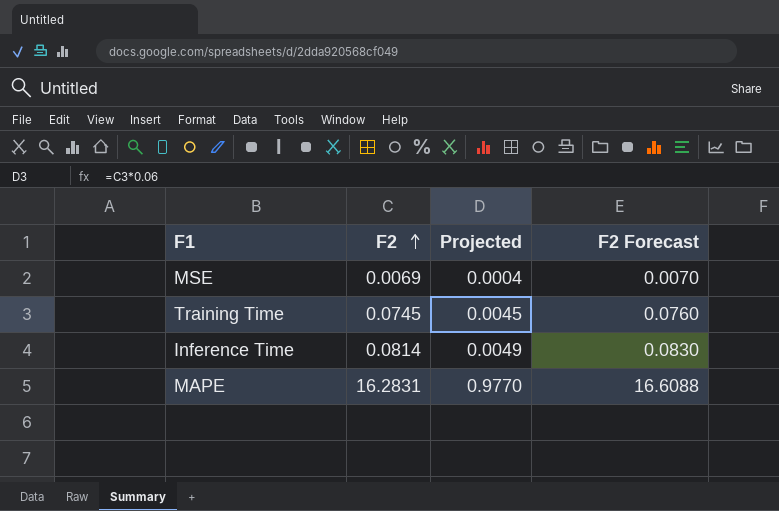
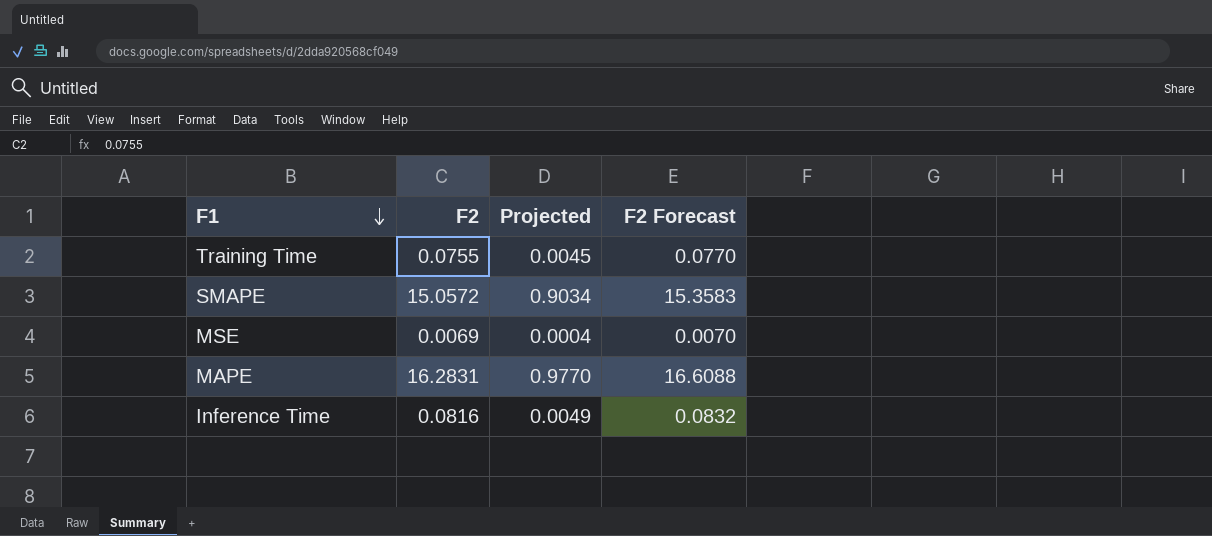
row order: F2 ascending -> F1 descending
Training Time | F2: 0.0745 -> 0.0755
Training Time | F2 Forecast: 0.0760 -> 0.0770
row SMAPE: none -> 15.0572 | 0.9034 | 15.3583
Inference Time | F2: 0.0814 -> 0.0816
Inference Time | F2 Forecast: 0.0830 -> 0.0832

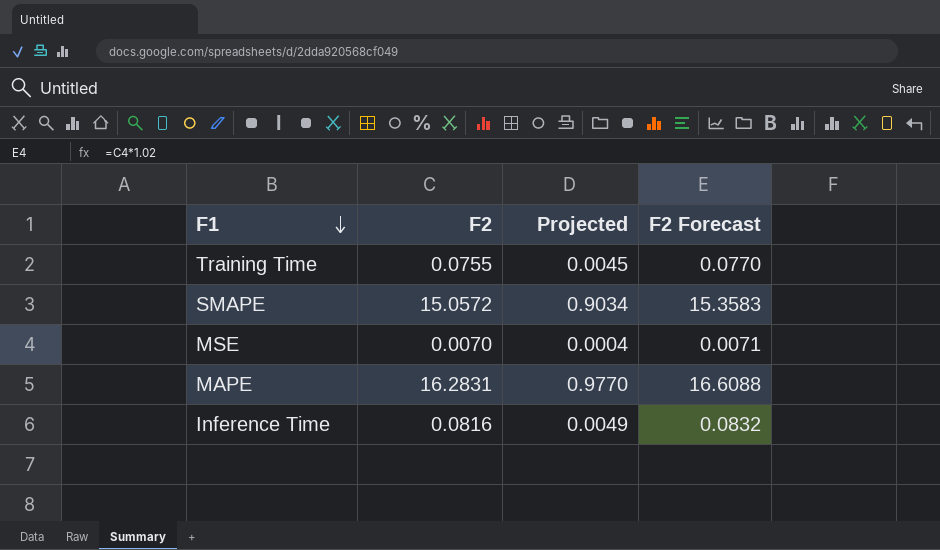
MSE | F2: 0.0069 -> 0.0070
MSE | F2 Forecast: 0.0070 -> 0.0071

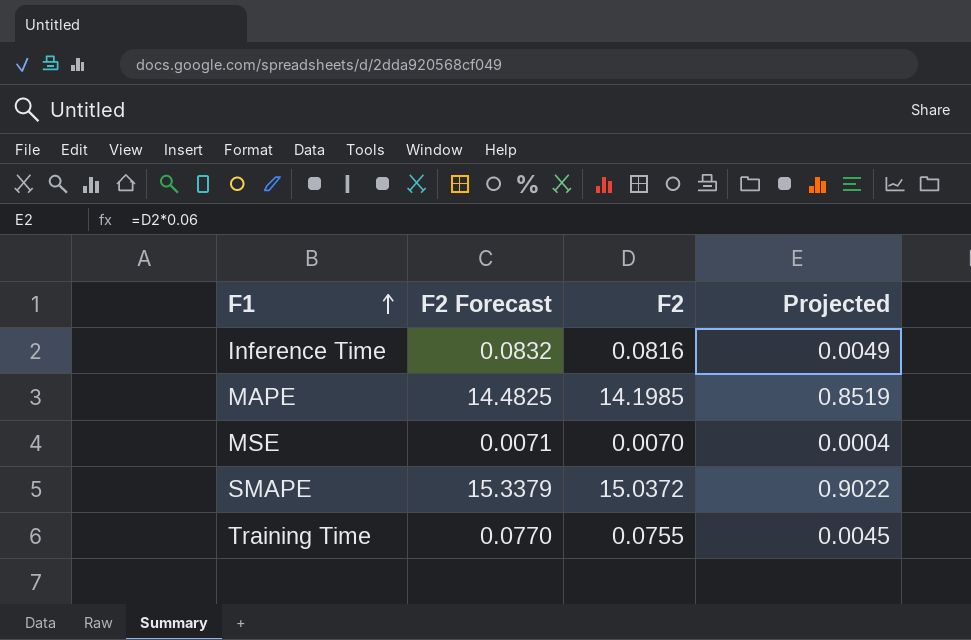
row order: F1 descending -> F1 ascending
column F2 Forecast | position: 4 -> 2
MAPE | F2 Forecast: 16.6088 -> 14.4825
MAPE | F2: 16.2831 -> 14.1985
MAPE | Projected: 0.9770 -> 0.8519
SMAPE | F2 Forecast: 15.3583 -> 15.3379
SMAPE | F2: 15.0572 -> 15.0372
SMAPE | Projected: 0.9034 -> 0.9022

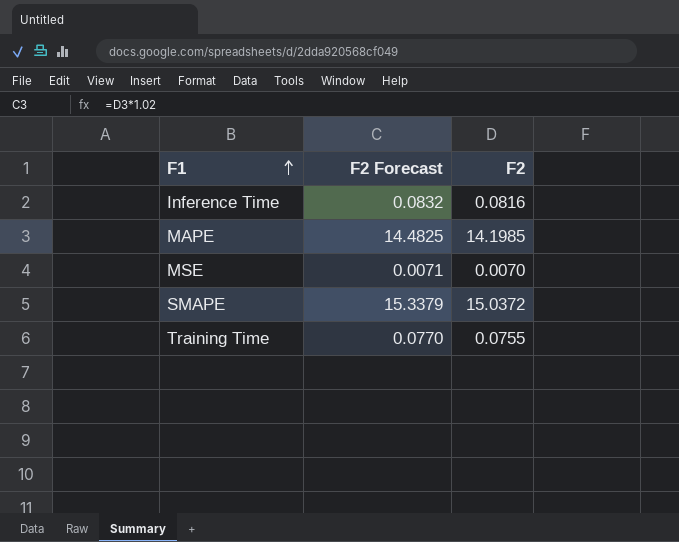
column Projected | formula: [F2] * 0.06 -> none

